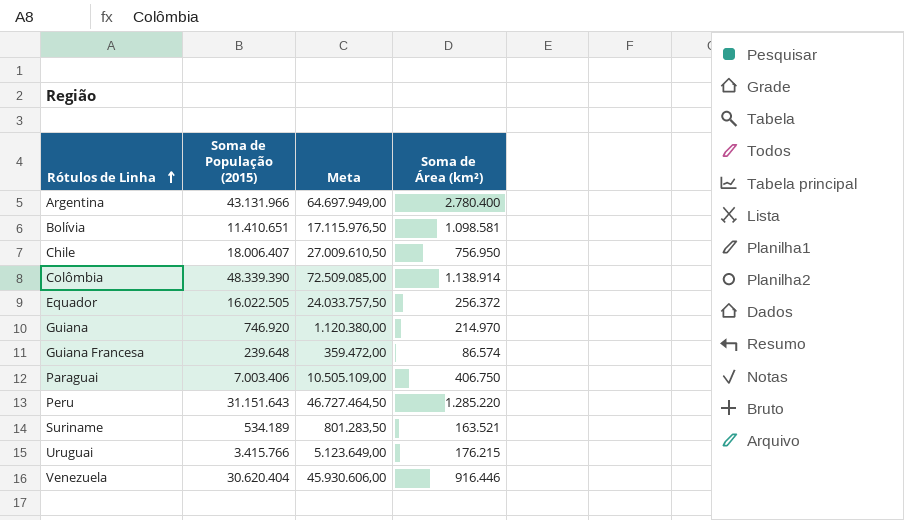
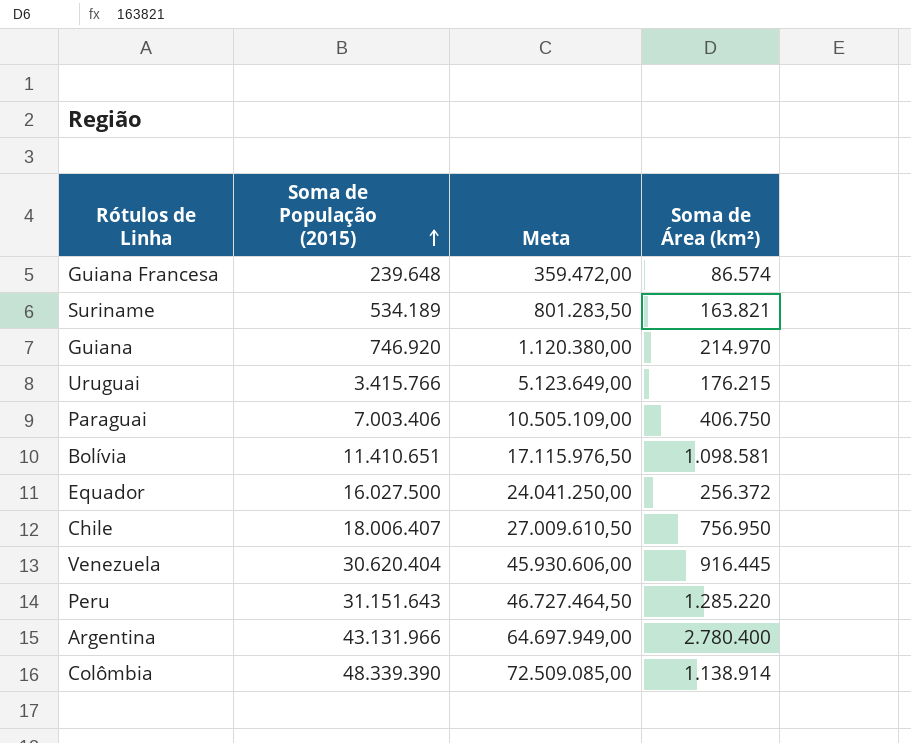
row order: Rótulos de Linha ascending -> Soma de População (2015) ascending
Suriname | Soma de Área (km²): 163.521 -> 163.821
Equador | Soma de População (2015): 16.022.505 -> 16.027.500
Equador | Meta: 24.033.757,50 -> 24.041.250,00
Venezuela | Soma de Área (km²): 916.446 -> 916.445

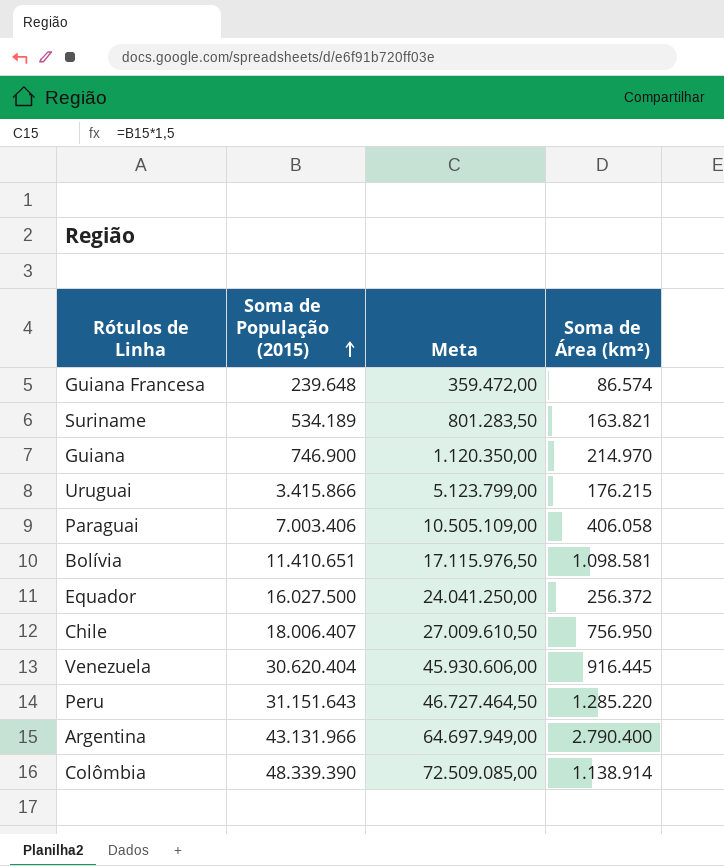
Guiana | Soma de População (2015): 746.920 -> 746.900
Guiana | Meta: 1.120.380,00 -> 1.120.350,00
Uruguai | Soma de População (2015): 3.415.766 -> 3.415.866
Uruguai | Meta: 5.123.649,00 -> 5.123.799,00
Paraguai | Soma de Área (km²): 406.750 -> 406.058
Argentina | Soma de Área (km²): 2.780.400 -> 2.790.400

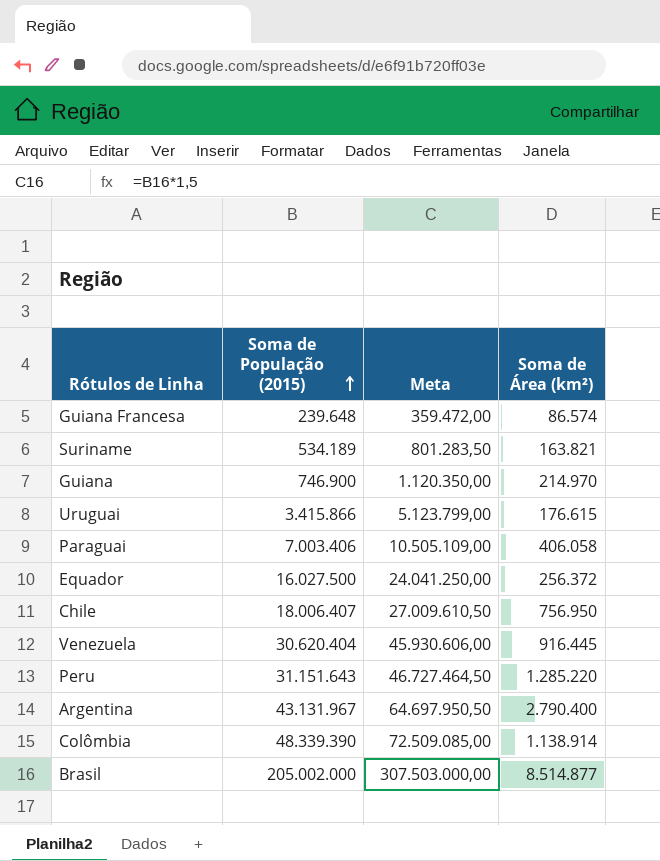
row Bolívia: 11.410.651 | 17.115.976,50 | 1.098.581 -> none
Uruguai | Soma de Área (km²): 176.215 -> 176.615
Argentina | Soma de População (2015): 43.131.966 -> 43.131.967
Argentina | Meta: 64.697.949,00 -> 64.697.950,50
row Brasil: none -> 205.002.000 | 307.503.000,00 | 8.514.877

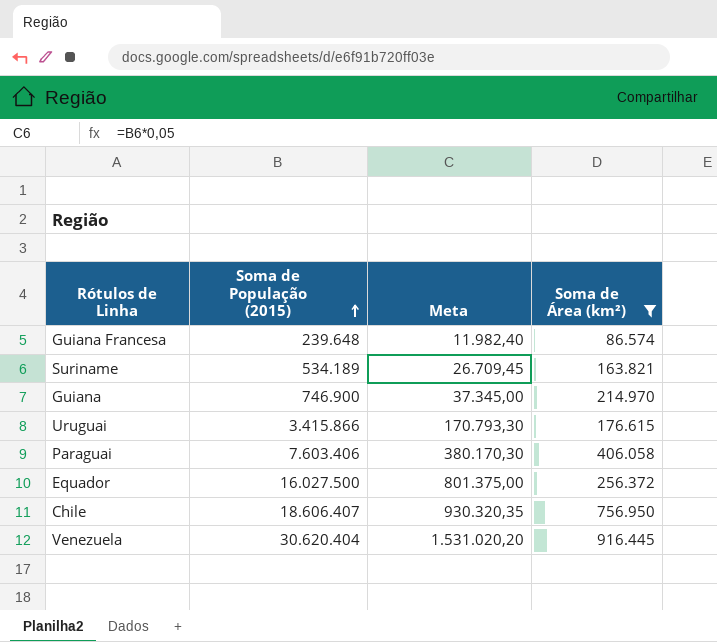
filter: none -> Soma de Área (km²) <= 916.445
column Meta | formula: [Soma de População (2015)] * 1,5 -> [Soma de População (2015)] * 0,05
Paraguai | Soma de População (2015): 7.003.406 -> 7.603.406
Chile | Soma de População (2015): 18.006.407 -> 18.606.407

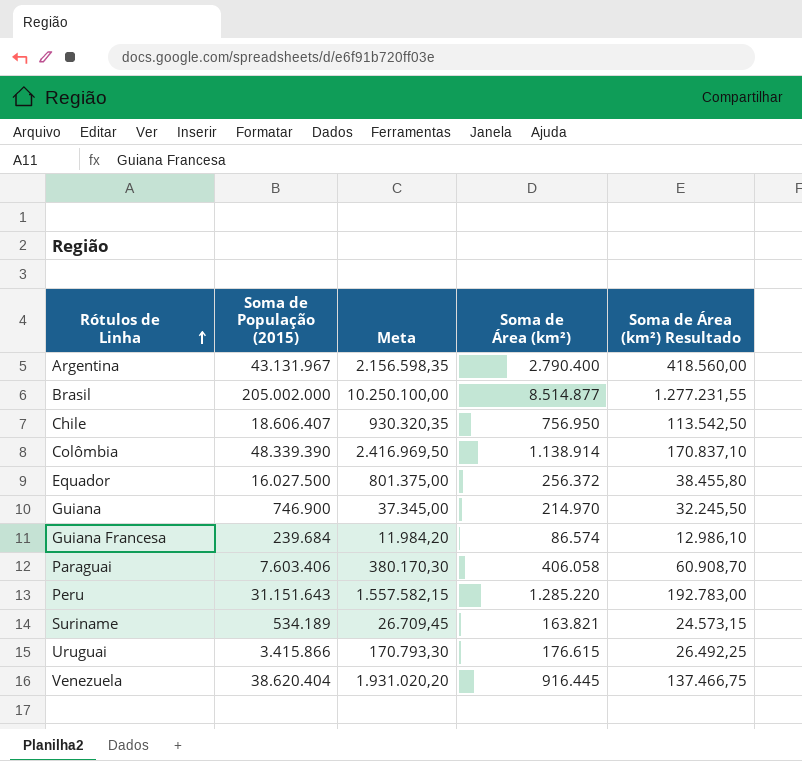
filter: Soma de Área (km²) <= 916.445 -> none
row order: Soma de População (2015) ascending -> Rótulos de Linha ascending
column Soma de Área (km²) Resultado | formula: none -> [Soma de Área (km²)] * 0,15
Guiana Francesa | Soma de População (2015): 239.648 -> 239.684
Guiana Francesa | Meta: 11.982,40 -> 11.984,20
Venezuela | Soma de População (2015): 30.620.404 -> 38.620.404
Venezuela | Meta: 1.531.020,20 -> 1.931.020,20

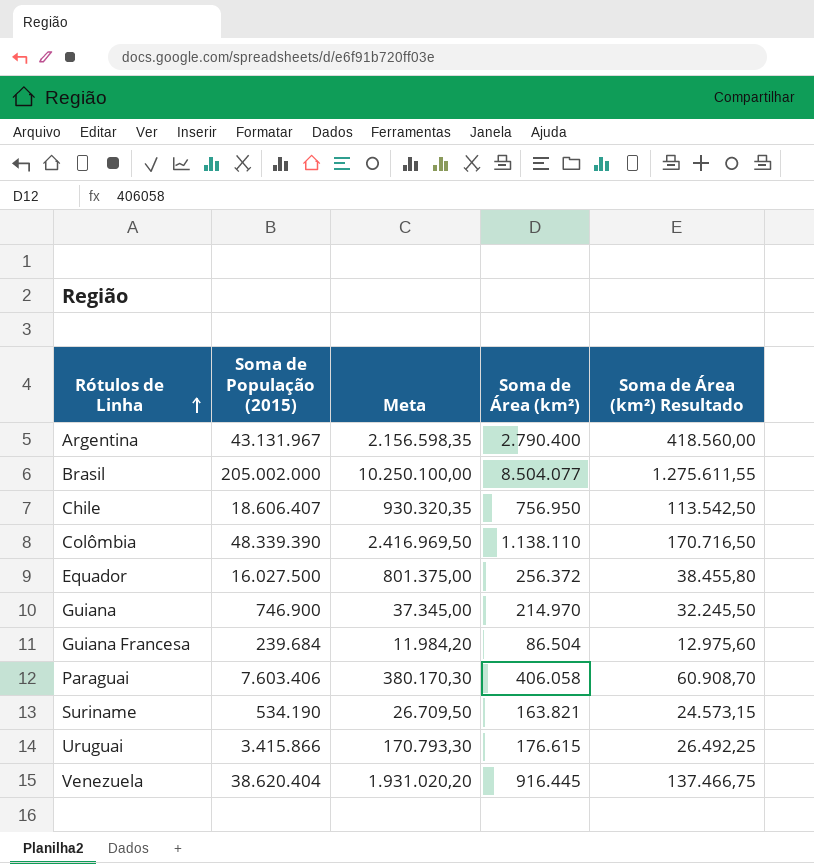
row Peru: 31.151.643 | 1.557.582,15 | 1.285.220 | 192.783,00 -> none
Brasil | Soma de Área (km²): 8.514.877 -> 8.504.077
Brasil | Soma de Área (km²) Resultado: 1.277.231,55 -> 1.275.611,55
Colômbia | Soma de Área (km²): 1.138.914 -> 1.138.110
Colômbia | Soma de Área (km²) Resultado: 170.837,10 -> 170.716,50
Guiana Francesa | Soma de Área (km²): 86.574 -> 86.504
Guiana Francesa | Soma de Área (km²) Resultado: 12.986,10 -> 12.975,60
Suriname | Soma de População (2015): 534.189 -> 534.190
Suriname | Meta: 26.709,45 -> 26.709,50

